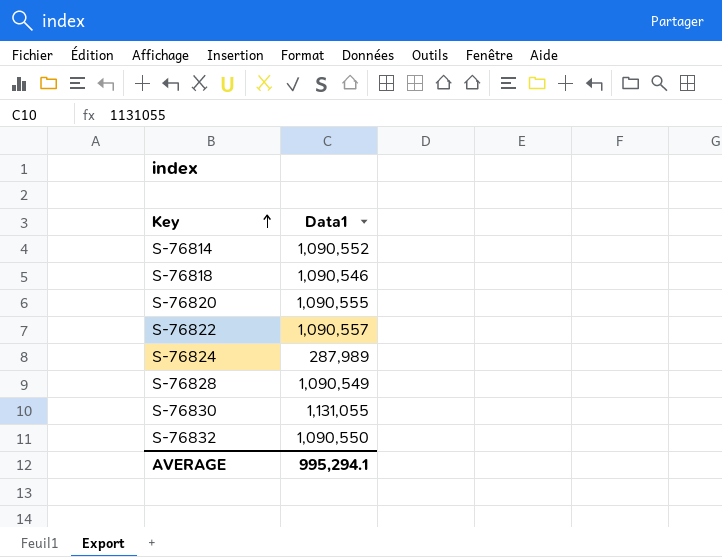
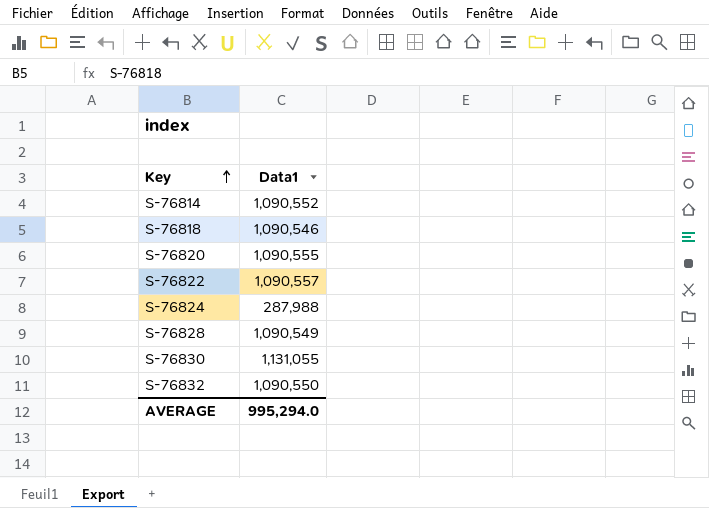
S-76824 | Data1: 287,989 -> 287,988
AVERAGE | Data1: 995,294.1 -> 995,294.0

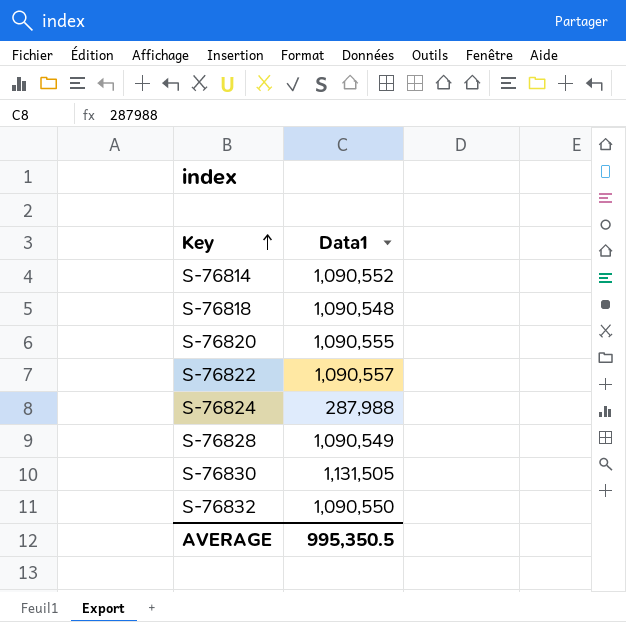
S-76818 | Data1: 1,090,546 -> 1,090,548
S-76830 | Data1: 1,131,055 -> 1,131,505
AVERAGE | Data1: 995,294.0 -> 995,350.5

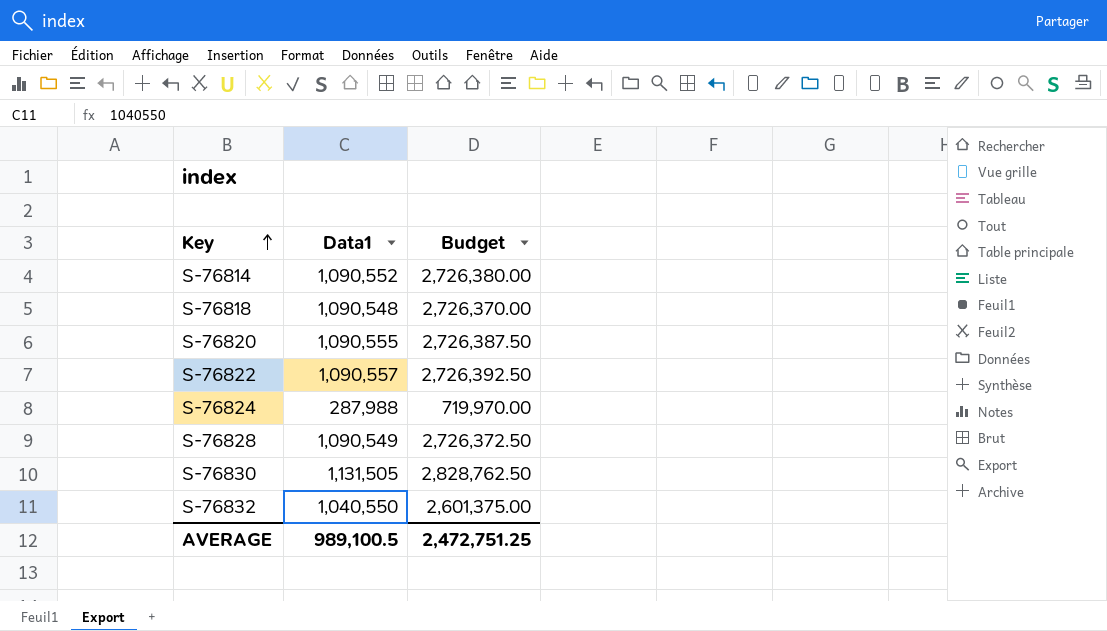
column Budget | formula: none -> [Data1] * 2.5
S-76832 | Data1: 1,090,550 -> 1,040,550
AVERAGE | Data1: 995,350.5 -> 989,100.5

